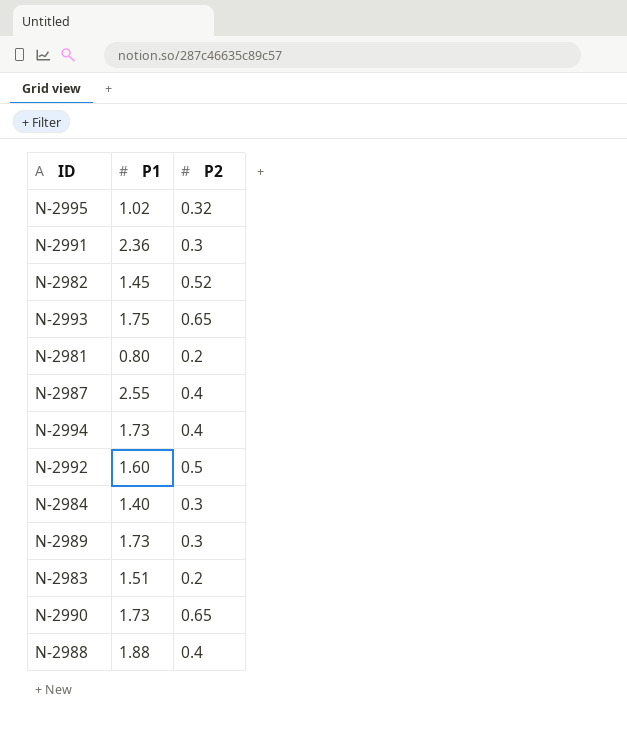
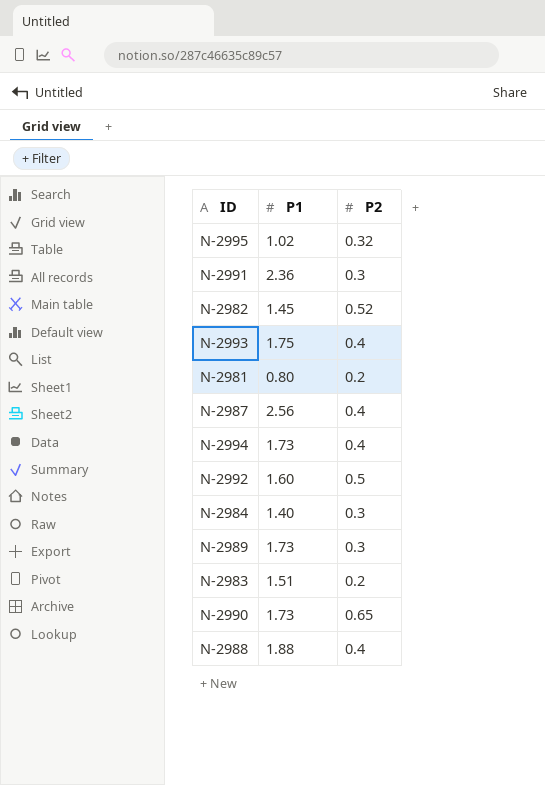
N-2993 | P2: 0.65 -> 0.4
N-2987 | P1: 2.55 -> 2.56

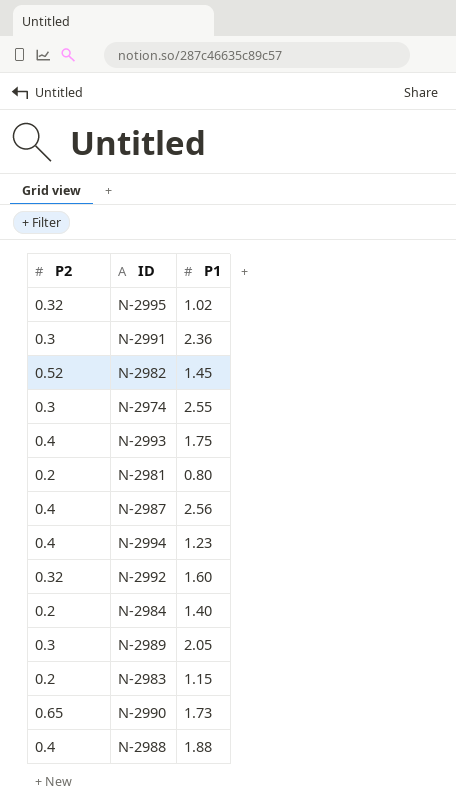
column P2 | position: 3 -> 1
row N-2974: none -> 0.3 | 2.55
N-2994 | P1: 1.73 -> 1.23
N-2992 | P2: 0.5 -> 0.32
N-2984 | P2: 0.3 -> 0.2
N-2989 | P1: 1.73 -> 2.05
N-2983 | P1: 1.51 -> 1.15

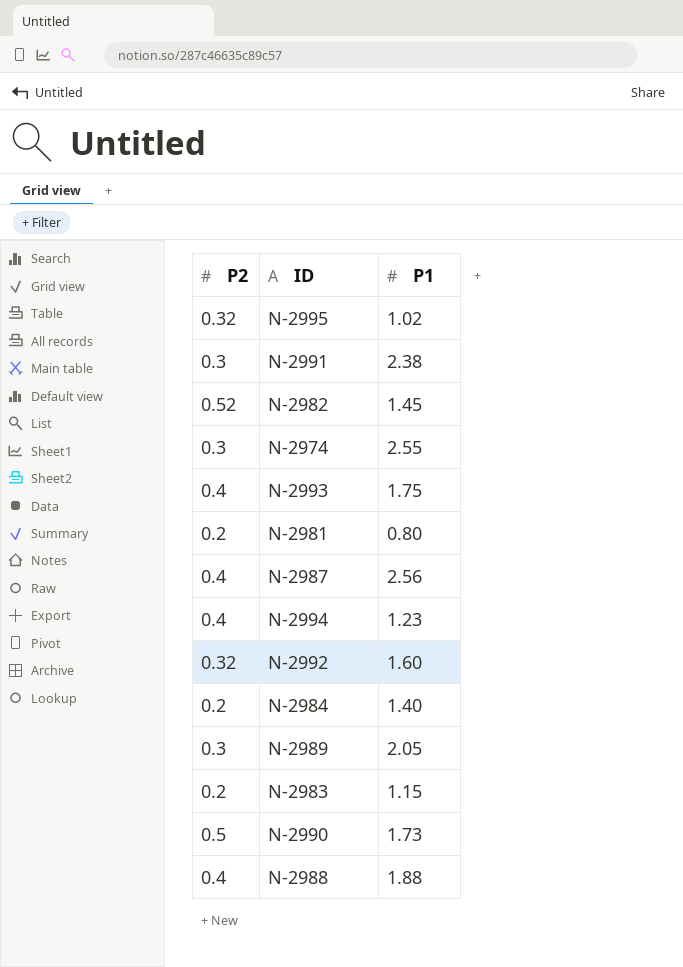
N-2991 | P1: 2.36 -> 2.38
N-2990 | P2: 0.65 -> 0.5

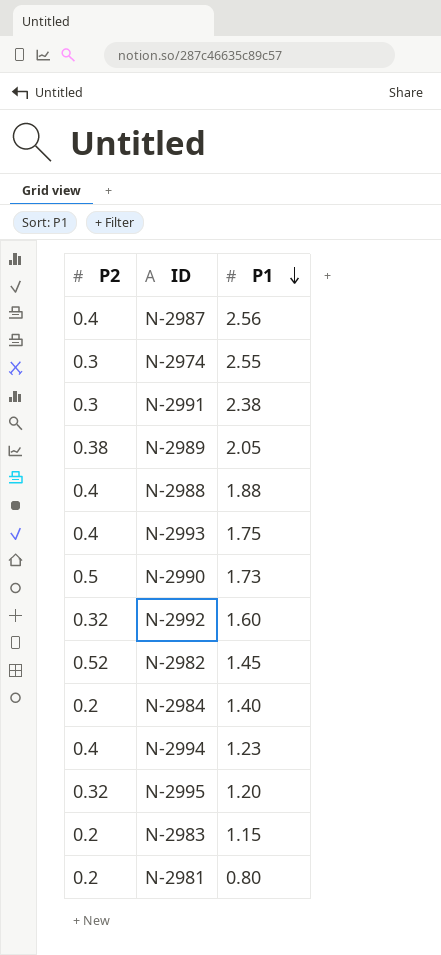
row order: none -> P1 descending
N-2989 | P2: 0.3 -> 0.38
N-2995 | P1: 1.02 -> 1.20

